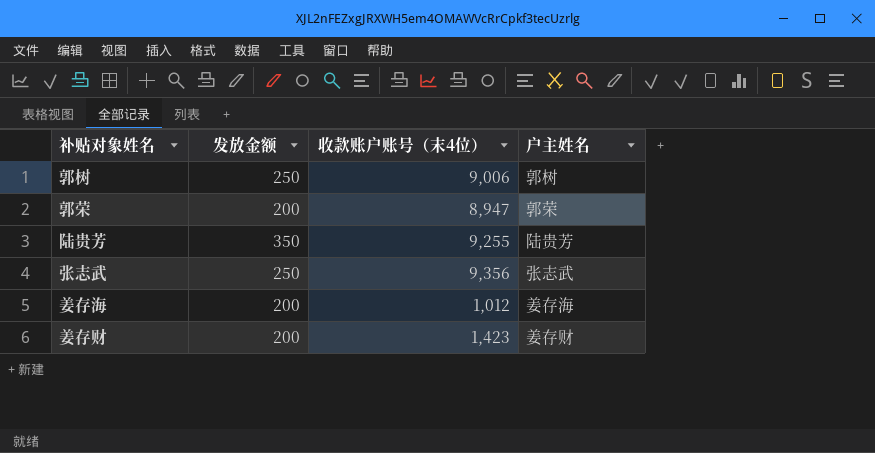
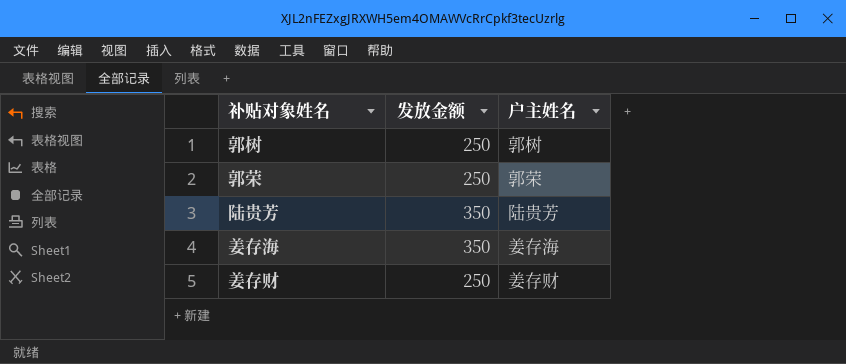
column 收款账户账号（末4位） | position: 3 -> none
row 张志武: 250 | 9,356 | 张志武 -> none
郭荣 | 发放金额: 200 -> 250
姜存海 | 发放金额: 200 -> 350
姜存财 | 发放金额: 200 -> 250

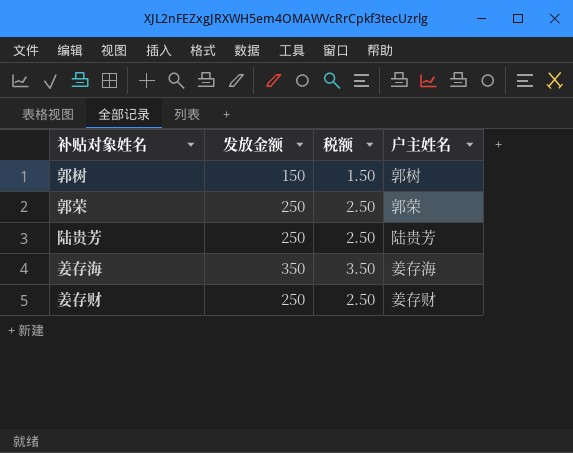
column 税额 | formula: none -> [发放金额] * 0.01
郭树 | 发放金额: 250 -> 150
陆贵芳 | 发放金额: 350 -> 250

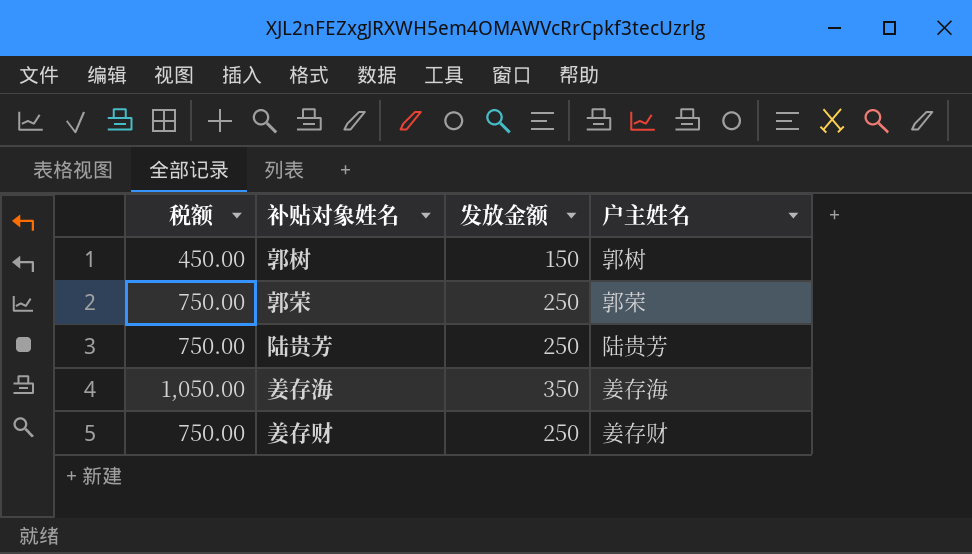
column 税额 | formula: [发放金额] * 0.01 -> [发放金额] * 3
column 税额 | position: 3 -> 1

